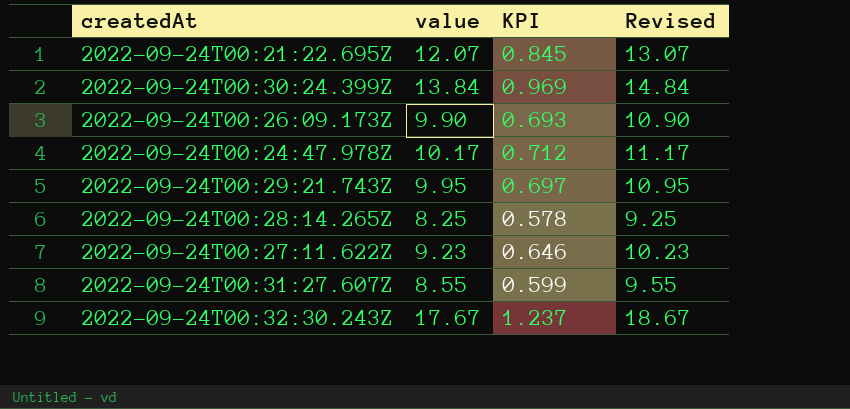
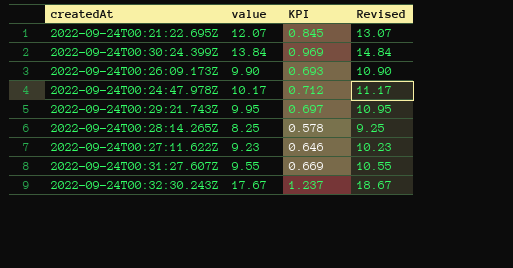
2022-09-24T00:31:27.607Z | value: 8.55 -> 9.55
2022-09-24T00:31:27.607Z | KPI: 0.599 -> 0.669
2022-09-24T00:31:27.607Z | Revised: 9.55 -> 10.55

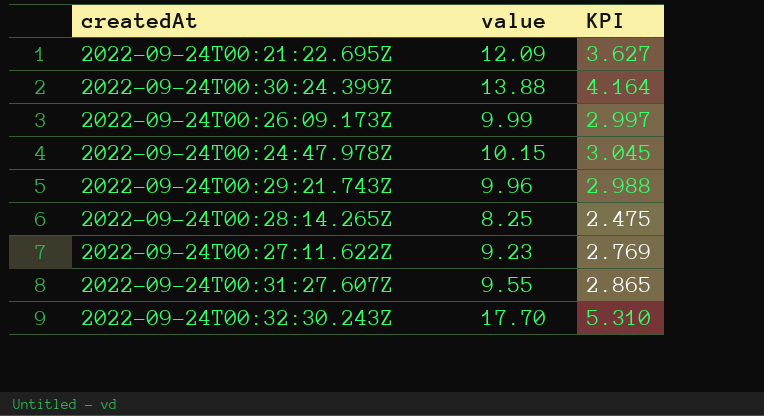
column Revised | formula: [value] + 1 -> none
column KPI | formula: [value] * 0.07 -> [value] * 0.3
2022-09-24T00:21:22.695Z | value: 12.07 -> 12.09
2022-09-24T00:30:24.399Z | value: 13.84 -> 13.88
2022-09-24T00:26:09.173Z | value: 9.90 -> 9.99
2022-09-24T00:24:47.978Z | value: 10.17 -> 10.15
2022-09-24T00:29:21.743Z | value: 9.95 -> 9.96
2022-09-24T00:32:30.243Z | value: 17.67 -> 17.70

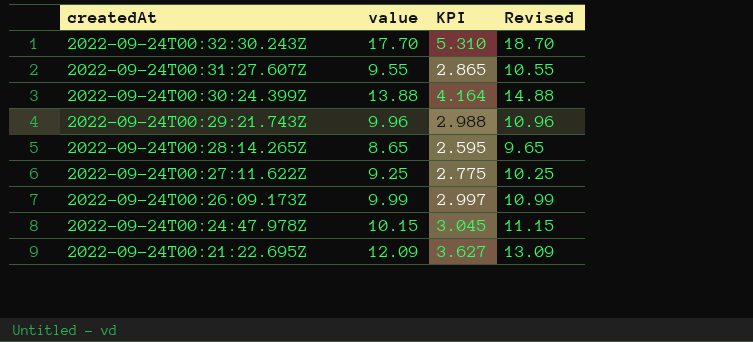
row order: none -> createdAt descending
column Revised | formula: none -> [value] + 1
2022-09-24T00:28:14.265Z | value: 8.25 -> 8.65
2022-09-24T00:28:14.265Z | KPI: 2.475 -> 2.595
2022-09-24T00:27:11.622Z | value: 9.23 -> 9.25
2022-09-24T00:27:11.622Z | KPI: 2.769 -> 2.775

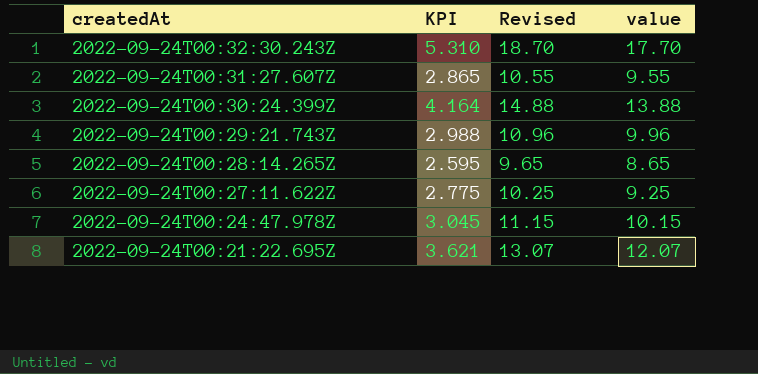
column value | position: 2 -> 4
row 2022-09-24T00:26:09.173Z: 9.99 | 2.997 | 10.99 -> none
2022-09-24T00:21:22.695Z | KPI: 3.627 -> 3.621
2022-09-24T00:21:22.695Z | Revised: 13.09 -> 13.07
2022-09-24T00:21:22.695Z | value: 12.09 -> 12.07

